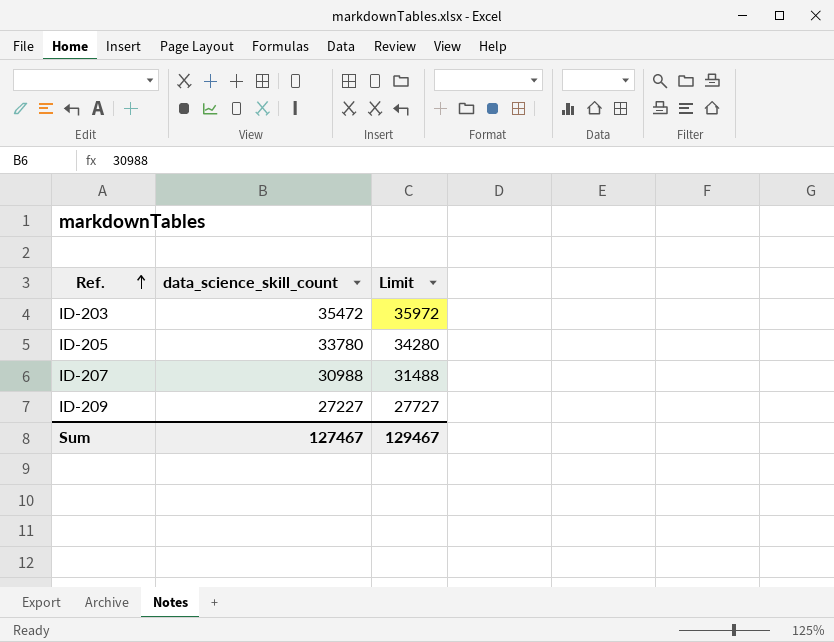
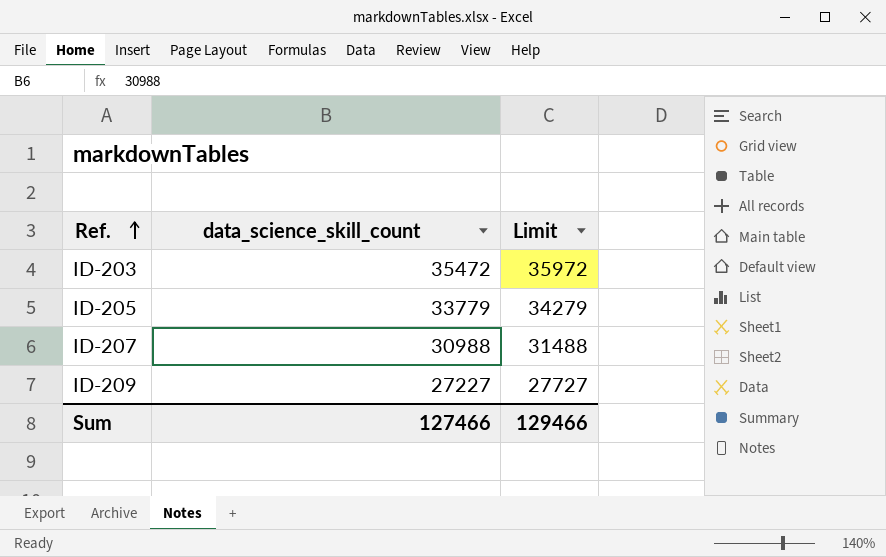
ID-205 | data_science_skill_count: 33780 -> 33779
ID-205 | Limit: 34280 -> 34279
Sum | data_science_skill_count: 127467 -> 127466
Sum | Limit: 129467 -> 129466

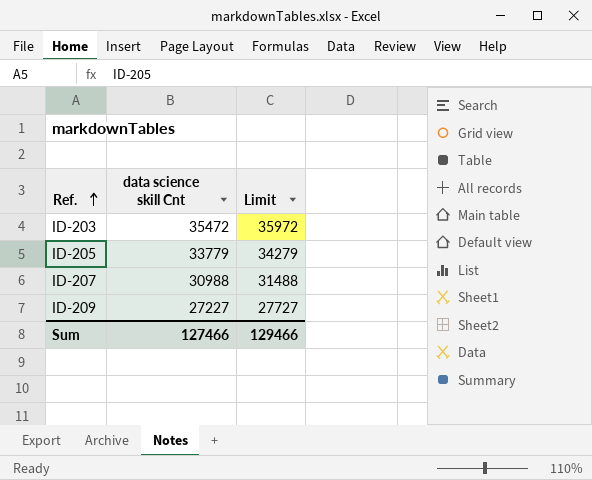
column name: data_science_skill_count -> data science skill Cnt

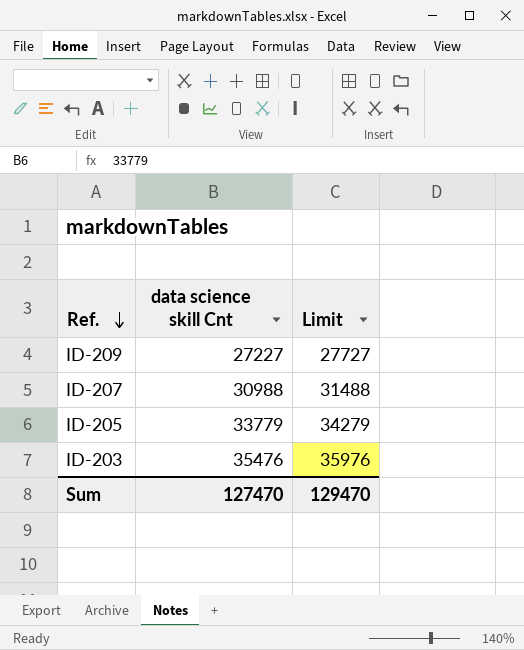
row order: Ref. ascending -> Ref. descending
ID-203 | data science skill Cnt: 35472 -> 35476
ID-203 | Limit: 35972 -> 35976
Sum | data science skill Cnt: 127466 -> 127470
Sum | Limit: 129466 -> 129470

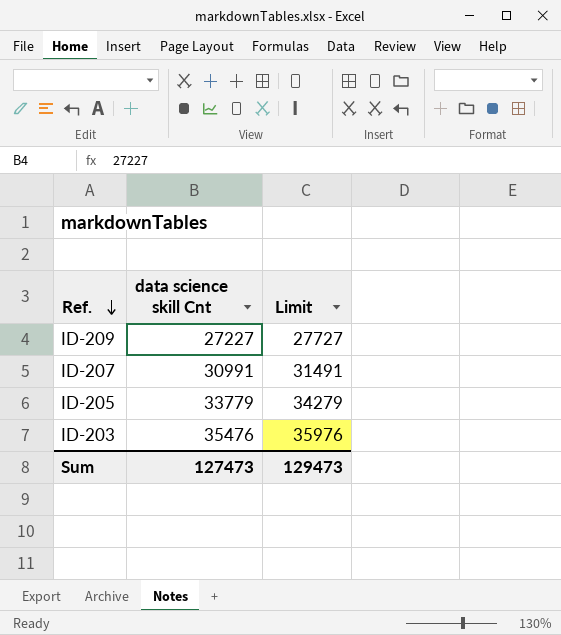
ID-207 | data science skill Cnt: 30988 -> 30991
ID-207 | Limit: 31488 -> 31491
Sum | data science skill Cnt: 127470 -> 127473
Sum | Limit: 129470 -> 129473

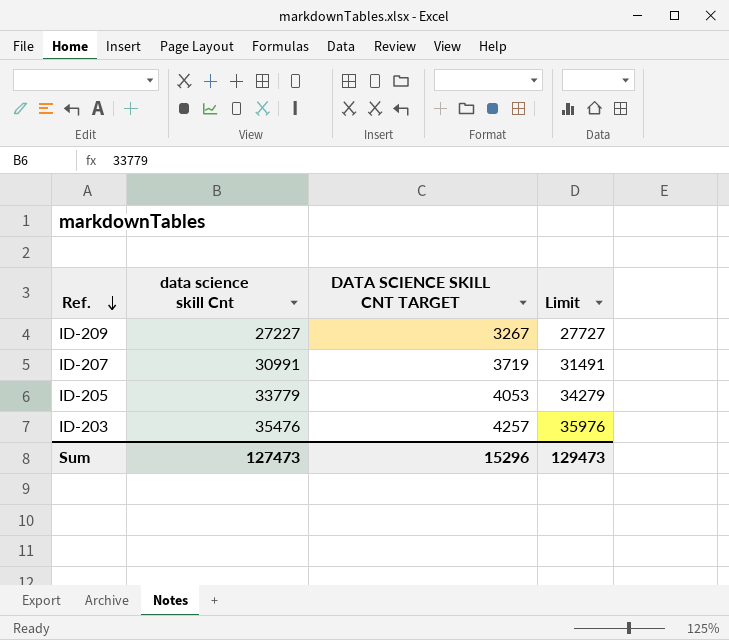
column DATA SCIENCE SKILL CNT TARGET | formula: none -> [data science skill Cnt] * 0.12

